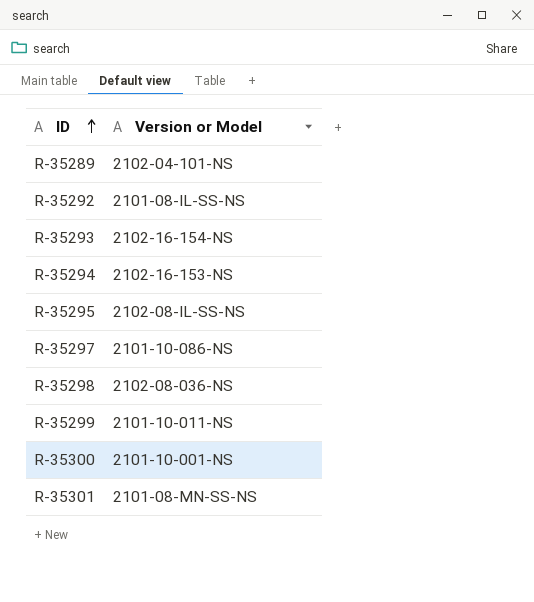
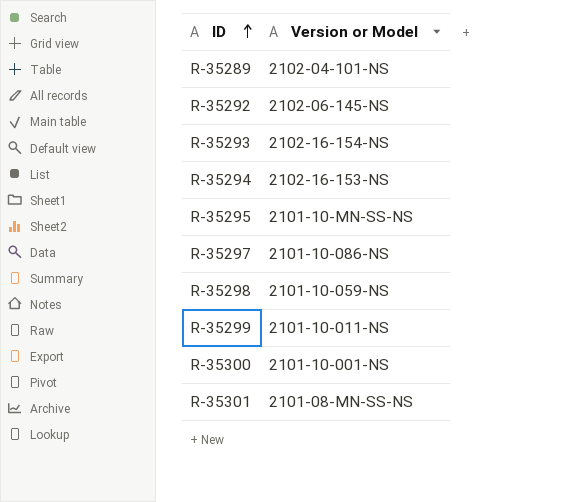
R-35292 | Version or Model: 2101-08-IL-SS-NS -> 2102-06-145-NS
R-35295 | Version or Model: 2102-08-IL-SS-NS -> 2101-10-MN-SS-NS
R-35298 | Version or Model: 2102-08-036-NS -> 2101-10-059-NS

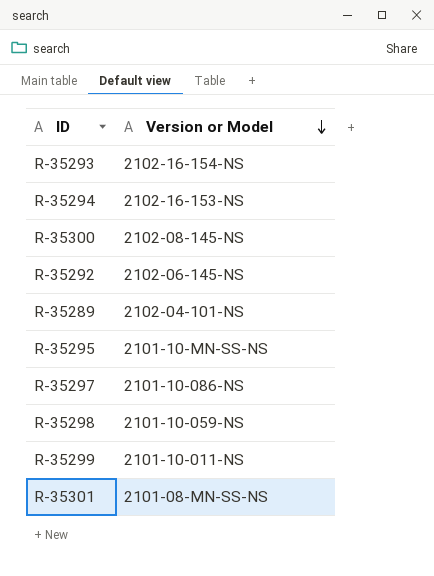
row order: ID ascending -> Version or Model descending
R-35300 | Version or Model: 2101-10-001-NS -> 2102-08-145-NS

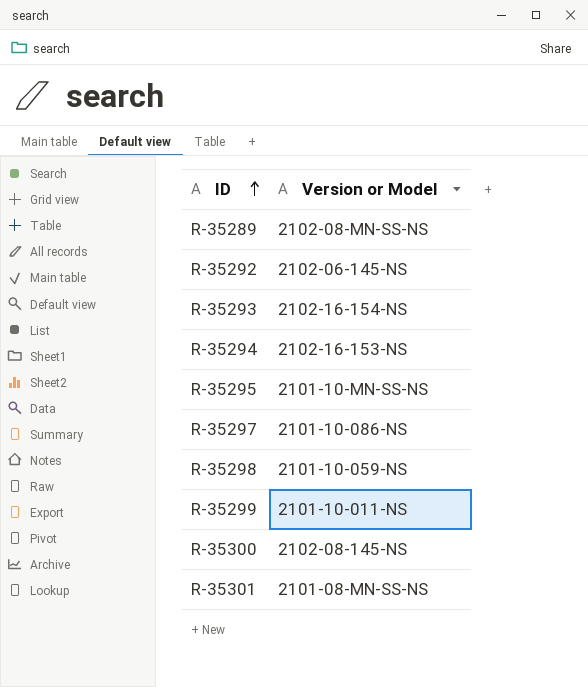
row order: Version or Model descending -> ID ascending
R-35289 | Version or Model: 2102-04-101-NS -> 2102-08-MN-SS-NS

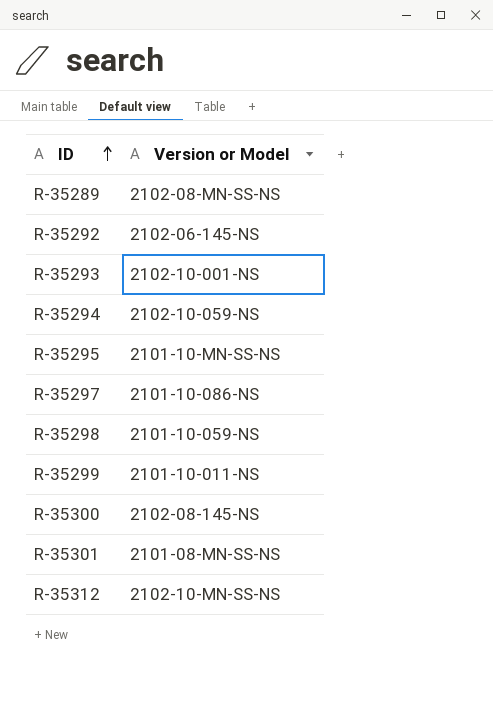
R-35293 | Version or Model: 2102-16-154-NS -> 2102-10-001-NS
R-35294 | Version or Model: 2102-16-153-NS -> 2102-10-059-NS
row R-35312: none -> 2102-10-MN-SS-NS

